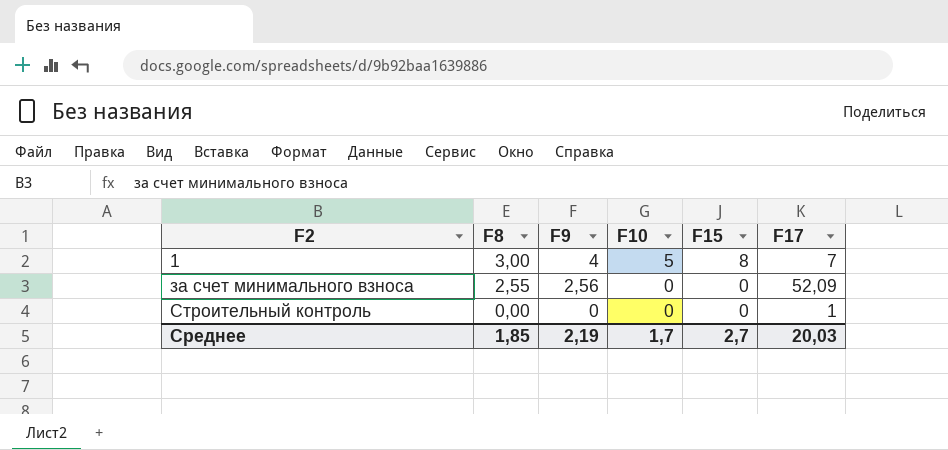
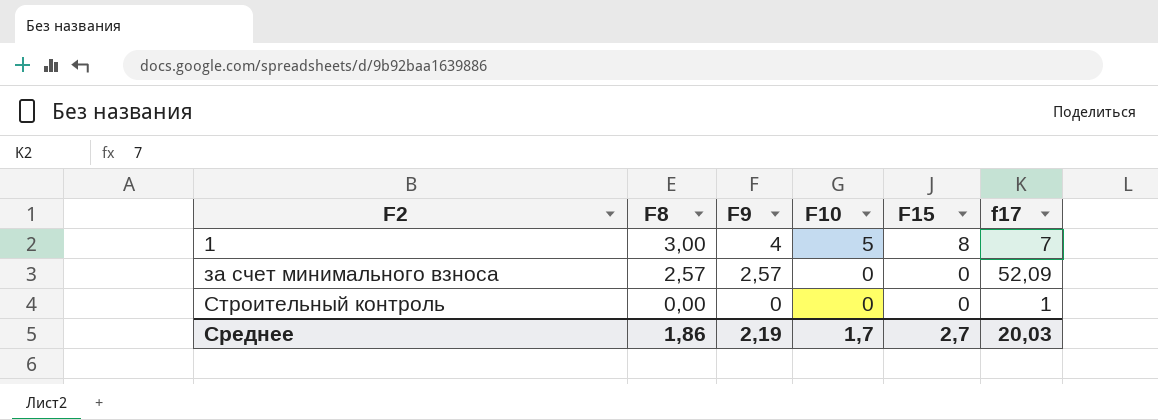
column name: F17 -> f17
за счет минимального взноса | F8: 2,55 -> 2,57
за счет минимального взноса | F9: 2,56 -> 2,57
Среднее | F8: 1,85 -> 1,86

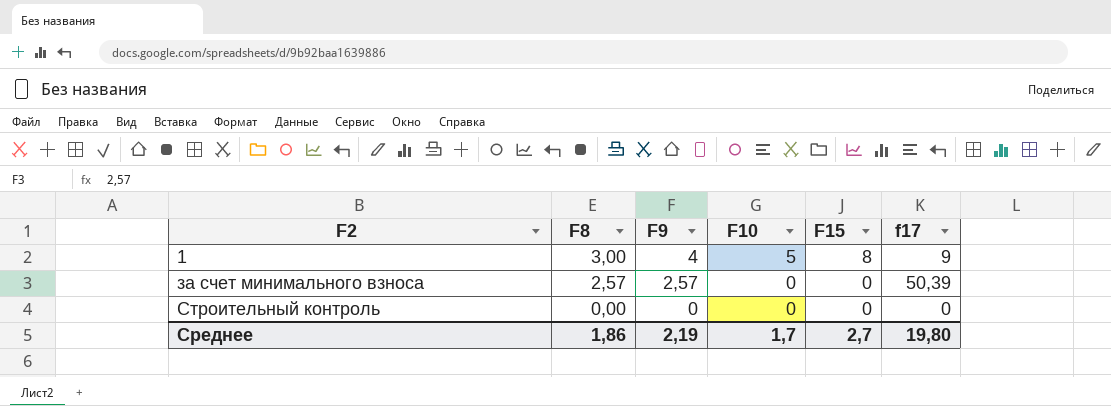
1 | f17: 7 -> 9
за счет минимального взноса | f17: 52,09 -> 50,39
Строительный контроль | f17: 1 -> 0
Среднее | f17: 20,03 -> 19,80

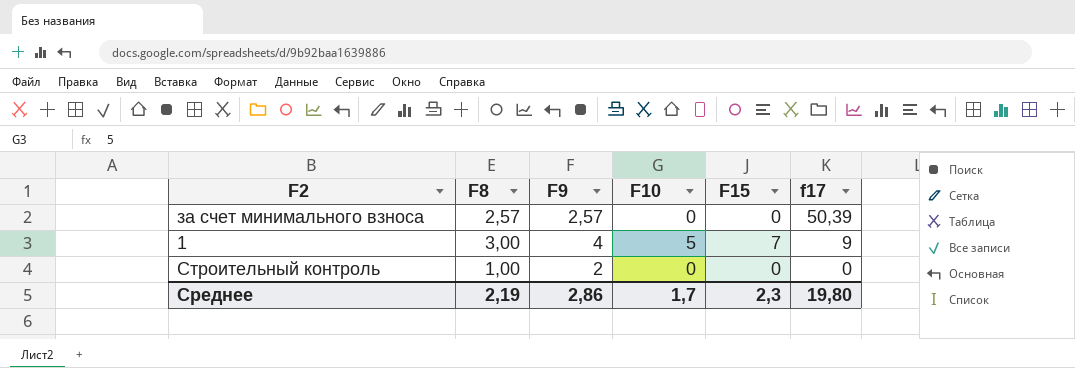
row order: F2 ascending -> f17 descending
1 | F15: 8 -> 7
Строительный контроль | F8: 0,00 -> 1,00
Строительный контроль | F9: 0 -> 2
Среднее | F8: 1,86 -> 2,19
Среднее | F9: 2,19 -> 2,86
Среднее | F15: 2,7 -> 2,3

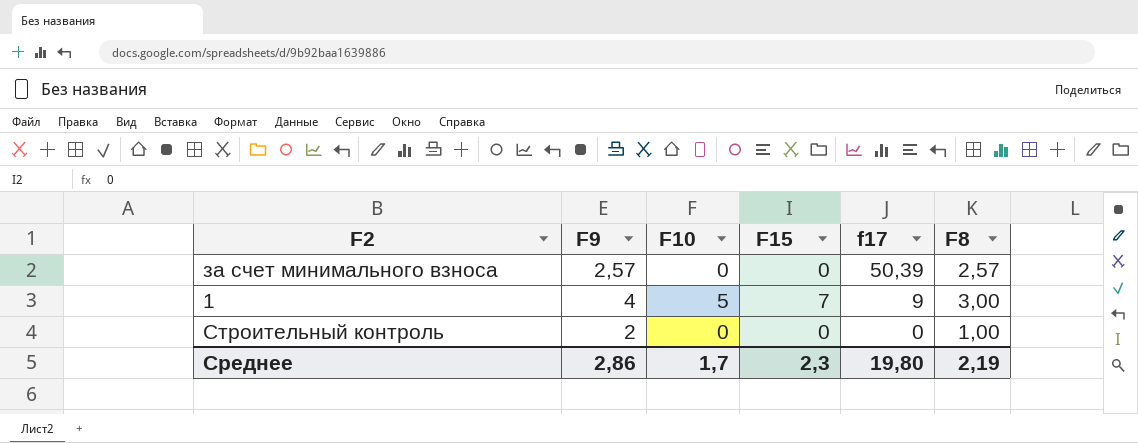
column F8 | position: 2 -> 6

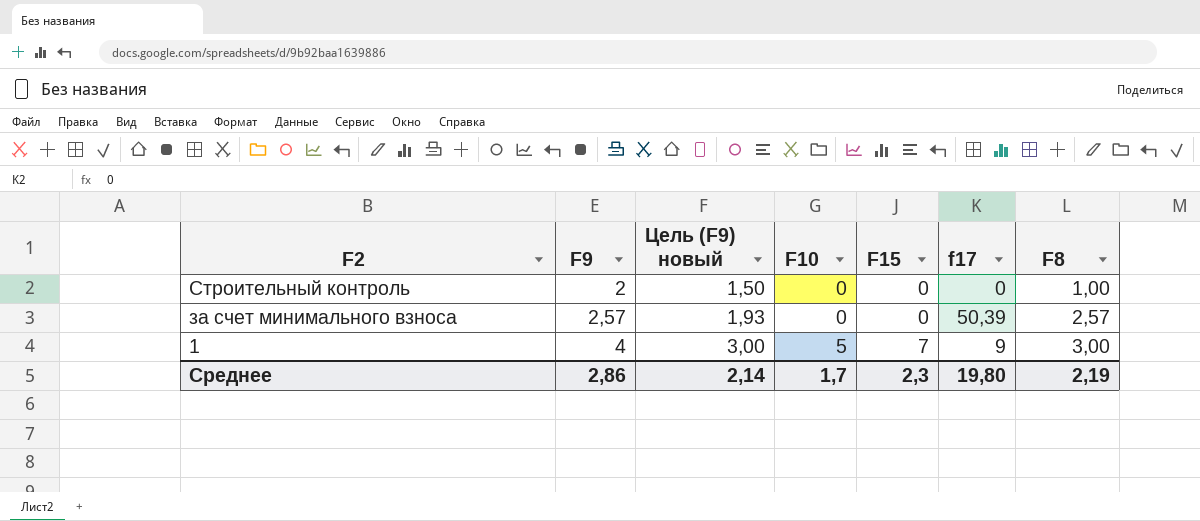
row order: f17 descending -> F2 descending
column Цель (F9) новый | formula: none -> [F9] * 0,75

